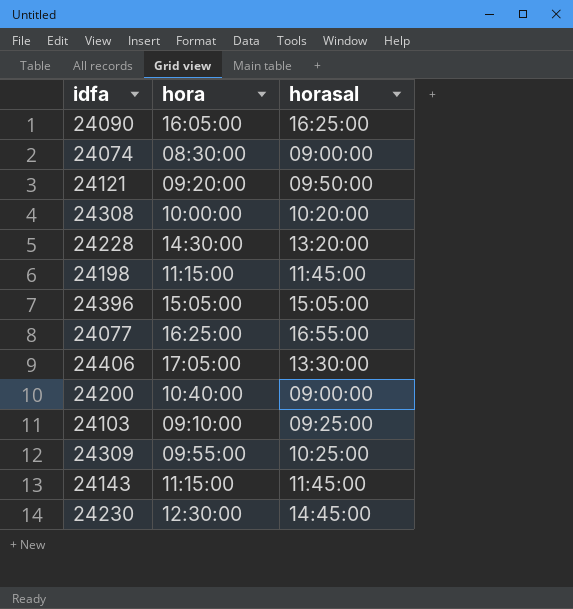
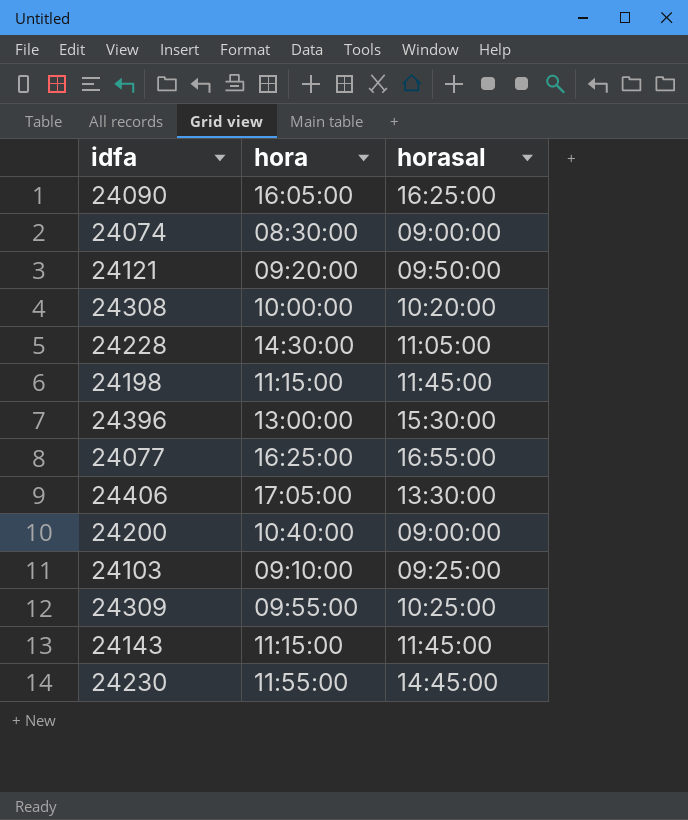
24228 | horasal: 13:20:00 -> 11:05:00
24396 | hora: 15:05:00 -> 13:00:00
24396 | horasal: 15:05:00 -> 15:30:00
24230 | hora: 12:30:00 -> 11:55:00

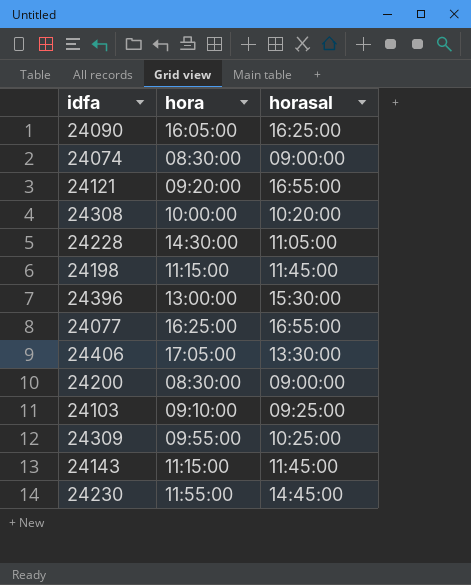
24121 | horasal: 09:50:00 -> 16:55:00
24200 | hora: 10:40:00 -> 08:30:00

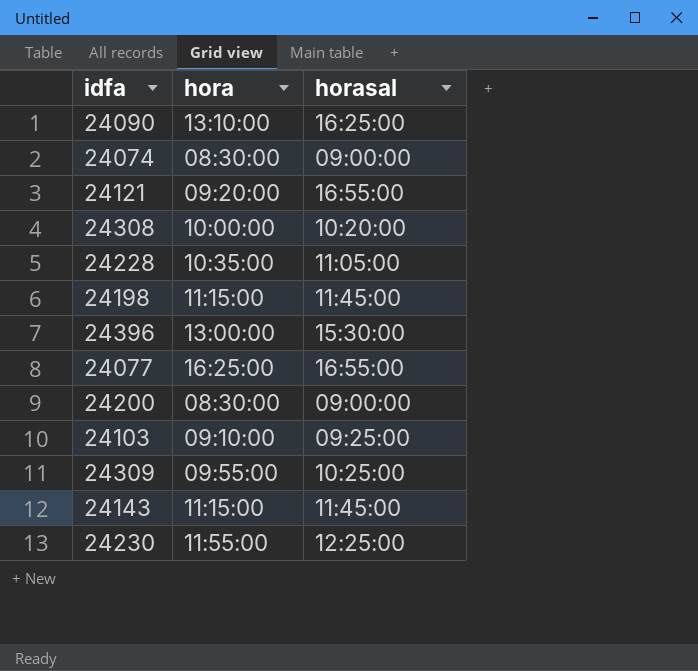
row 24406: 17:05:00 | 13:30:00 -> none
24090 | hora: 16:05:00 -> 13:10:00
24228 | hora: 14:30:00 -> 10:35:00
24230 | horasal: 14:45:00 -> 12:25:00

